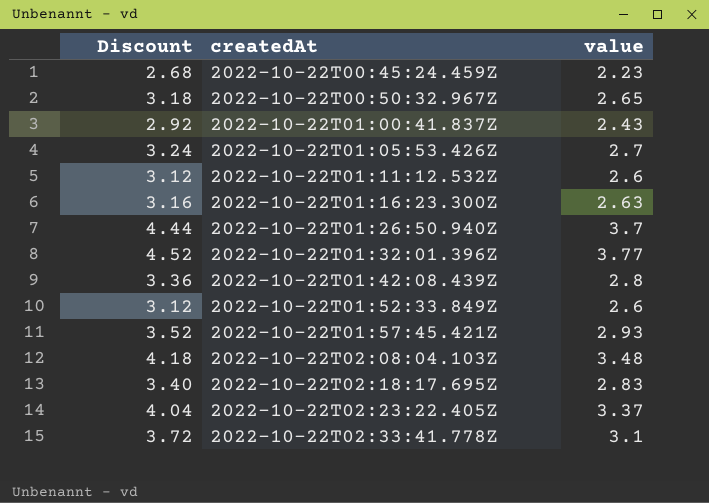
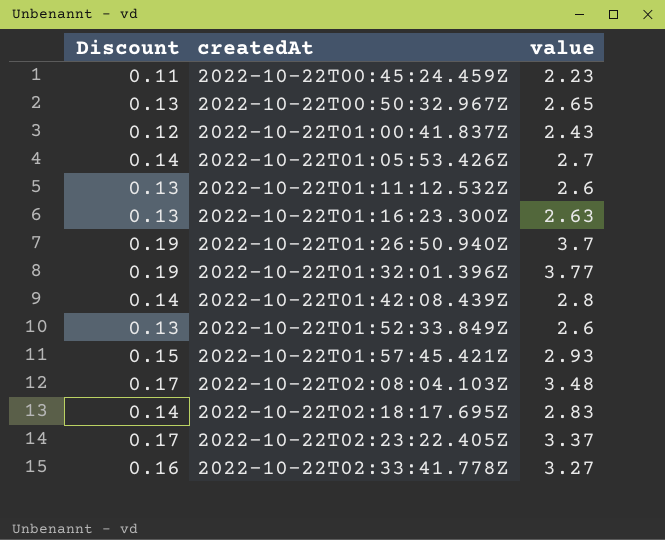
column Discount | formula: [value] * 1.2 -> [value] * 0.05
2022-10-22T02:33:41.778Z | value: 3.1 -> 3.27

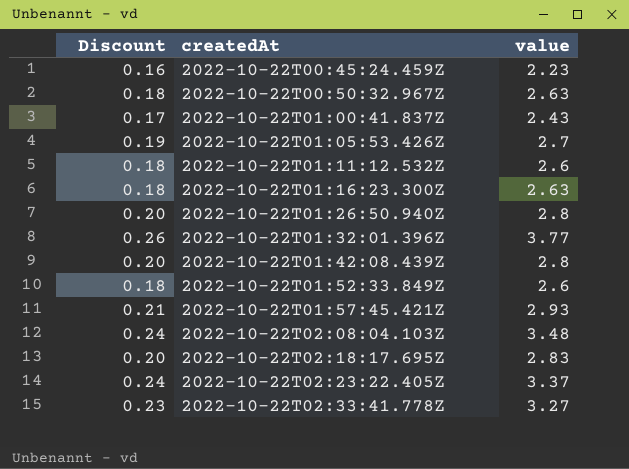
column Discount | formula: [value] * 0.05 -> [value] * 0.07
2022-10-22T00:50:32.967Z | value: 2.65 -> 2.63
2022-10-22T01:26:50.940Z | value: 3.7 -> 2.8

